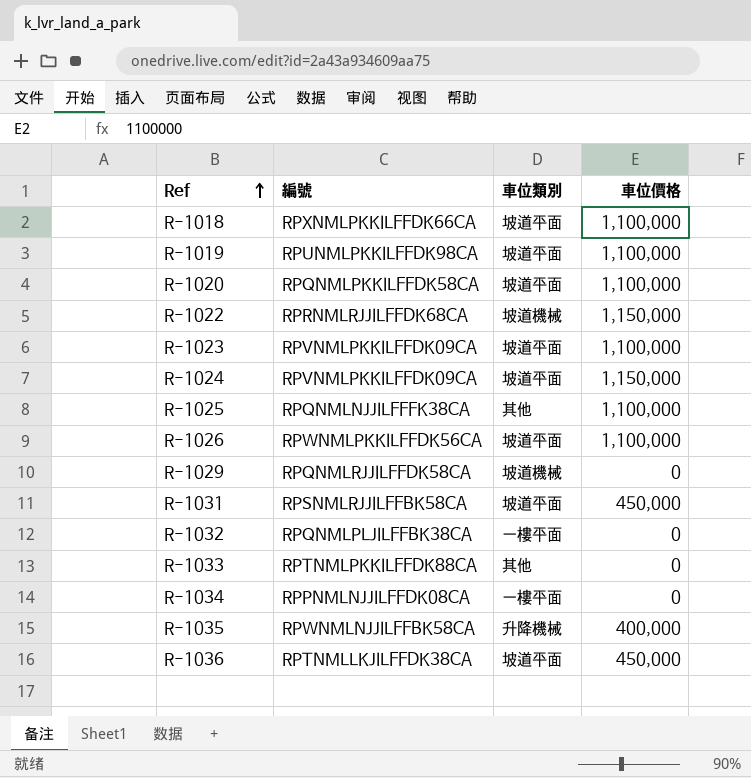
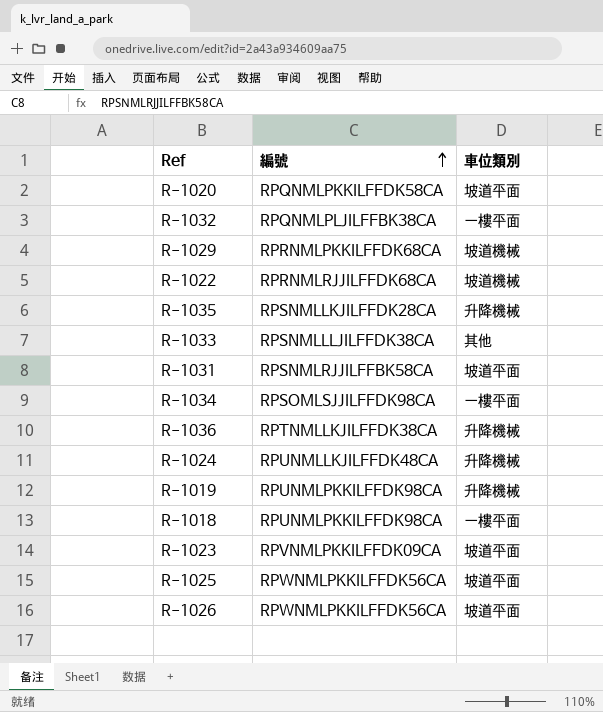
row order: Ref ascending -> 編號 ascending
column 車位價格 | position: 4 -> none
R-1029 | 編號: RPQNMLRJJILFFDK58CA -> RPRNMLPKKILFFDK68CA
R-1035 | 編號: RPWNMLNJJILFFBK58CA -> RPSNMLLKJILFFDK28CA
R-1033 | 編號: RPTNMLPKKILFFDK88CA -> RPSNMLLLJILFFDK38CA
R-1034 | 編號: RPPNMLNJJILFFDK08CA -> RPSOMLSJJILFFDK98CA
R-1036 | 車位類別: 坡道平面 -> 升降機械
R-1024 | 編號: RPVNMLPKKILFFDK09CA -> RPUNMLLKJILFFDK48CA
R-1024 | 車位類別: 坡道平面 -> 升降機械
R-1019 | 車位類別: 坡道平面 -> 升降機械
R-1018 | 編號: RPXNMLPKKILFFDK66CA -> RPUNMLPKKILFFDK98CA
R-1018 | 車位類別: 坡道平面 -> 一樓平面
R-1025 | 編號: RPQNMLNJJILFFFK38CA -> RPWNMLPKKILFFDK56CA
R-1025 | 車位類別: 其他 -> 坡道平面

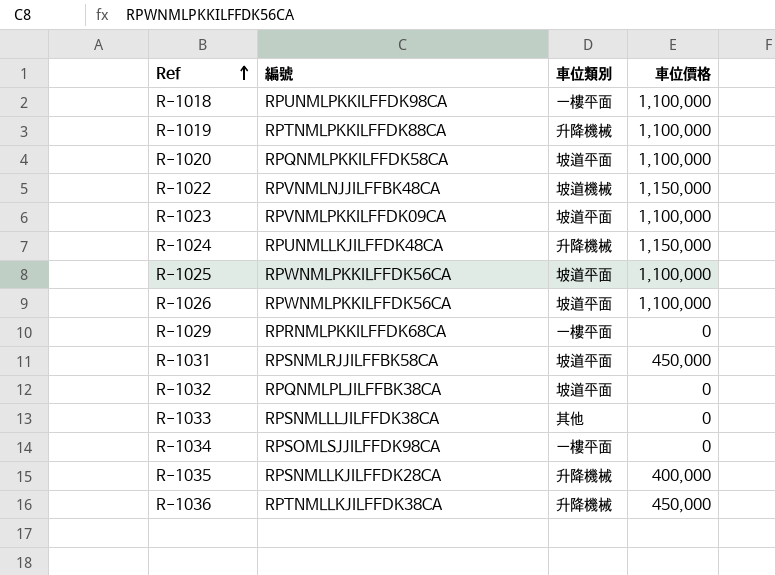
row order: 編號 ascending -> Ref ascending
column 車位價格 | position: none -> 4
R-1019 | 編號: RPUNMLPKKILFFDK98CA -> RPTNMLPKKILFFDK88CA
R-1022 | 編號: RPRNMLRJJILFFDK68CA -> RPVNMLNJJILFFBK48CA
R-1029 | 車位類別: 坡道機械 -> 一樓平面
R-1032 | 車位類別: 一樓平面 -> 坡道平面

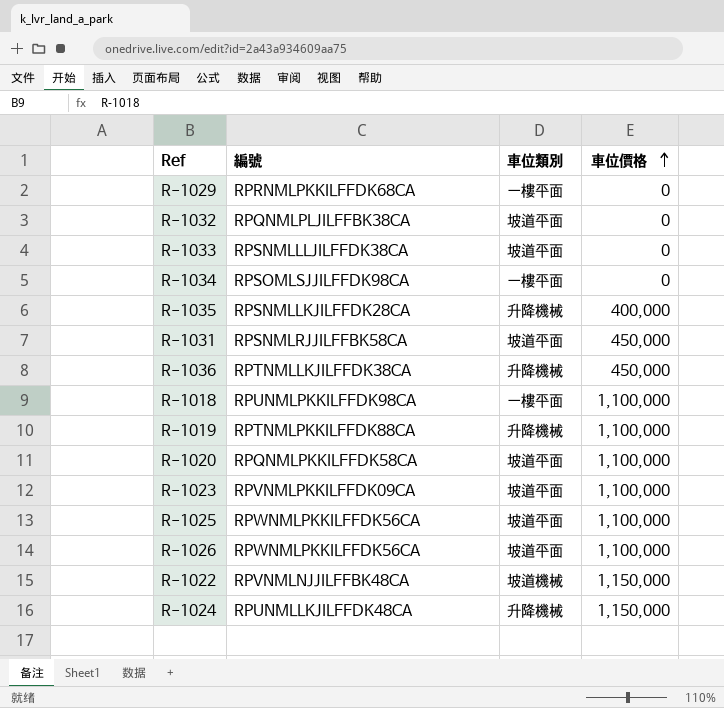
row order: Ref ascending -> 車位價格 ascending
R-1033 | 車位類別: 其他 -> 坡道平面

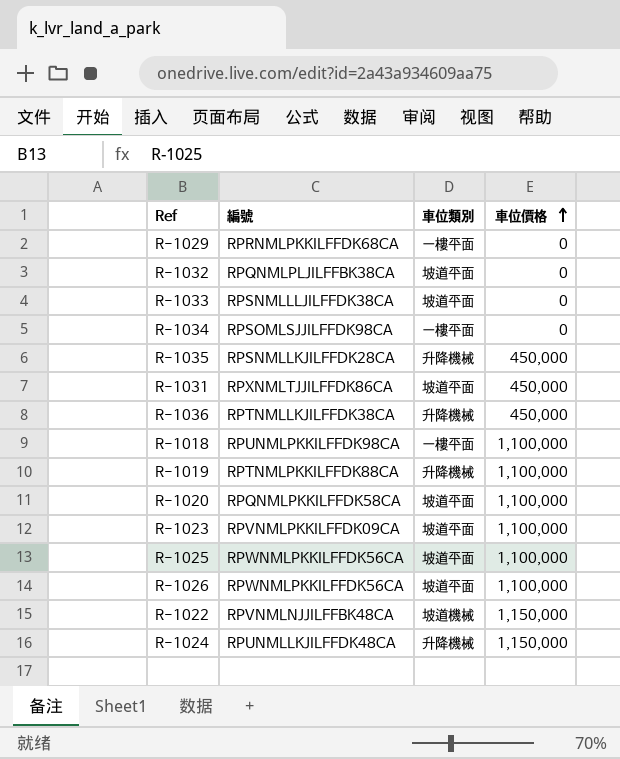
R-1035 | 車位價格: 400,000 -> 450,000
R-1031 | 編號: RPSNMLRJJILFFBK58CA -> RPXNMLTJJILFFDK86CA

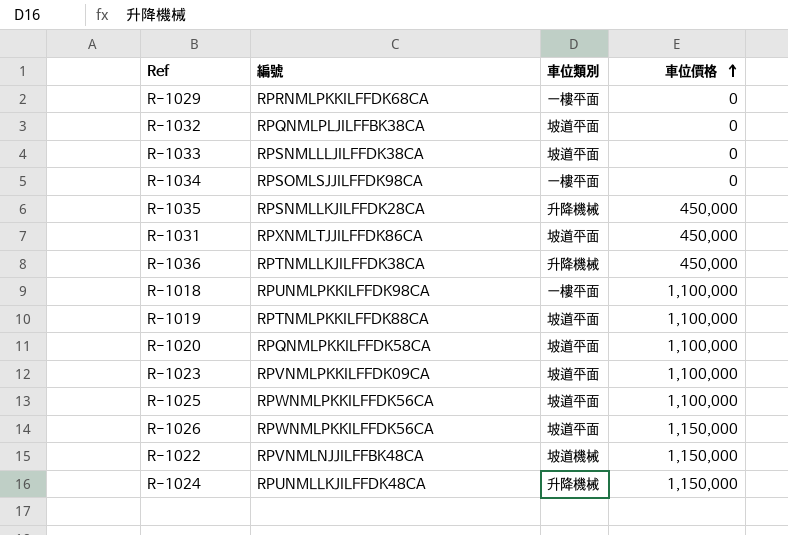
R-1019 | 車位類別: 升降機械 -> 坡道平面
R-1026 | 車位價格: 1,100,000 -> 1,150,000

